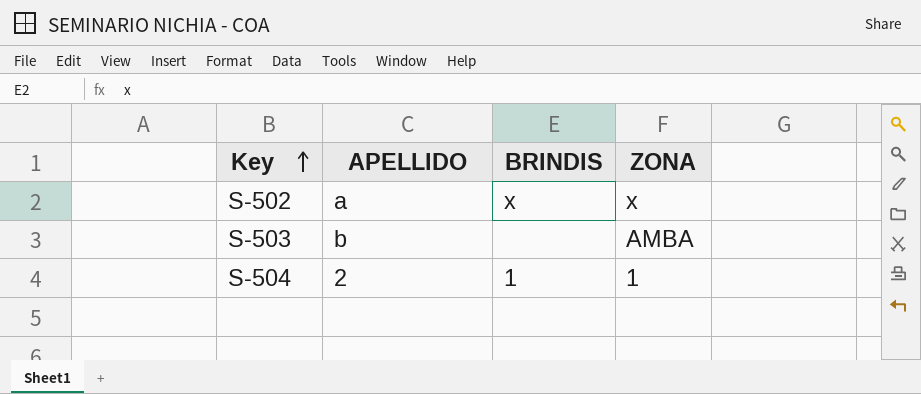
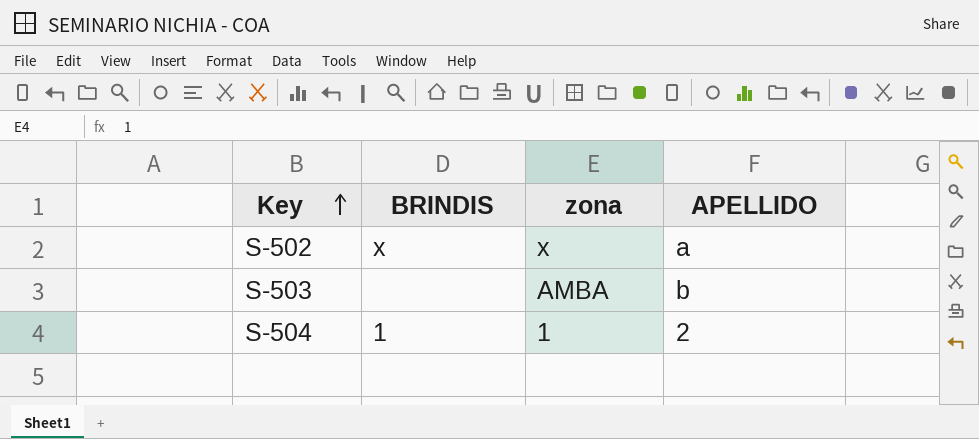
column name: ZONA -> zona
column APELLIDO | position: 2 -> 4

